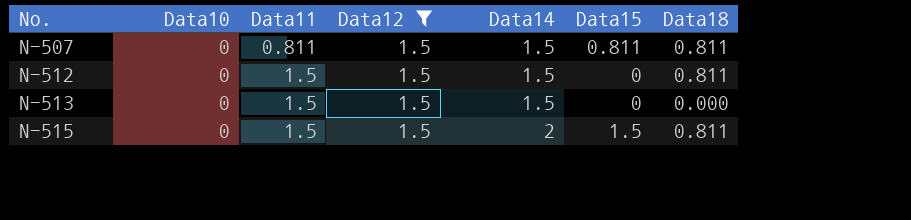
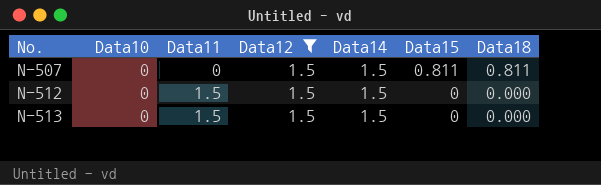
row N-515: 0 | 1.5 | 1.5 | 2 | 1.5 | 0.811 -> none
N-507 | Data11: 0.811 -> 0
N-512 | Data18: 0.811 -> 0.000

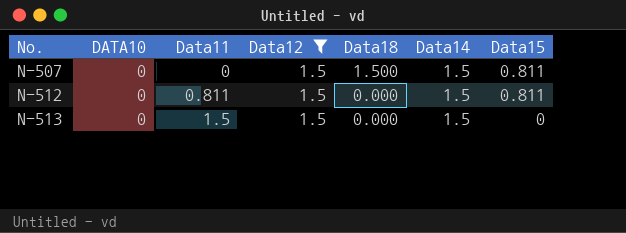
column name: Data10 -> DATA10
column Data18 | position: 7 -> 5
N-507 | Data18: 0.811 -> 1.500
N-512 | Data11: 1.5 -> 0.811
N-512 | Data15: 0 -> 0.811

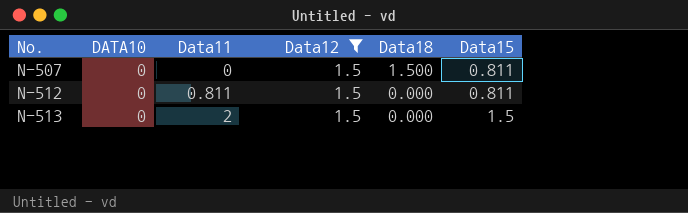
column Data14 | position: 6 -> none
N-513 | Data11: 1.5 -> 2
N-513 | Data15: 0 -> 1.5

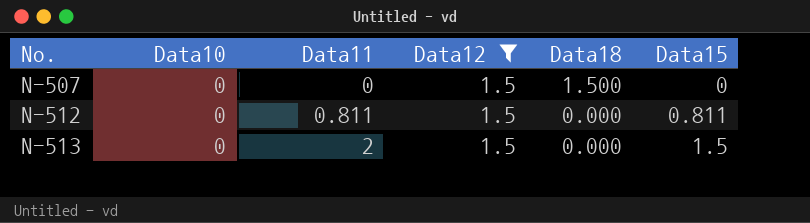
column name: DATA10 -> Data10
N-507 | Data15: 0.811 -> 0

